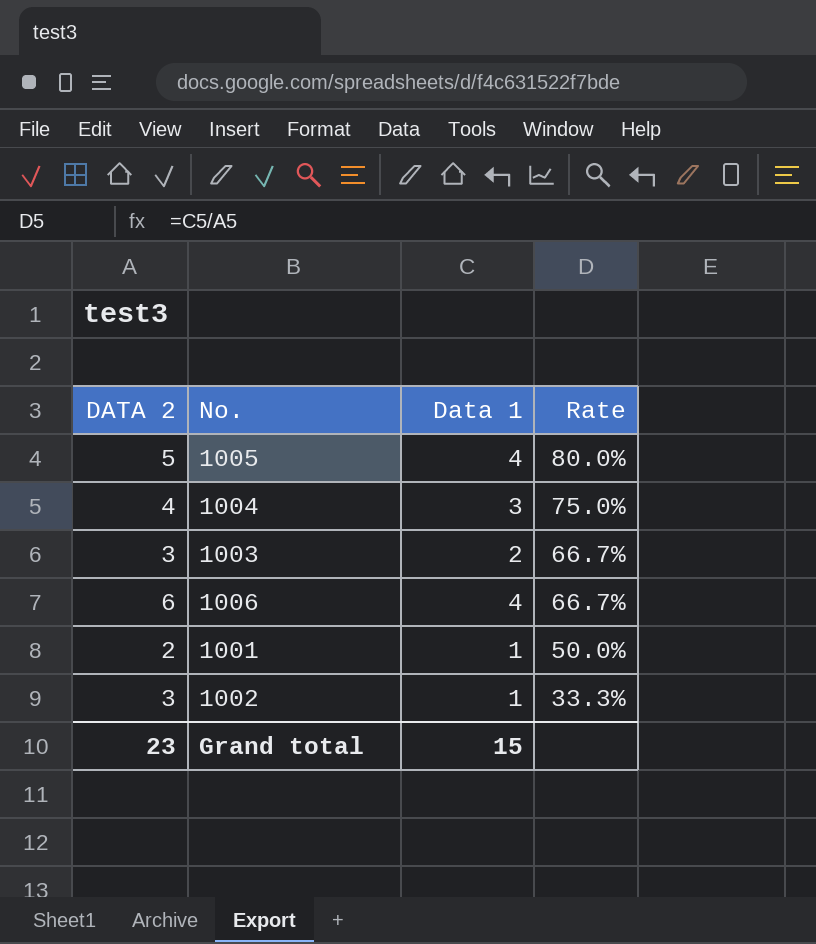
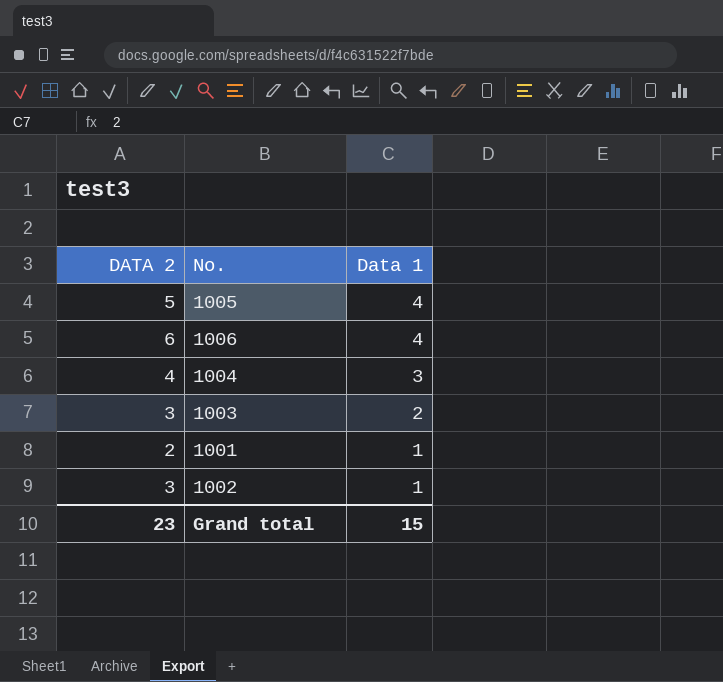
row order: Rate descending -> Data 1 descending
column Rate | formula: [Data 1] / [DATA 2] -> none

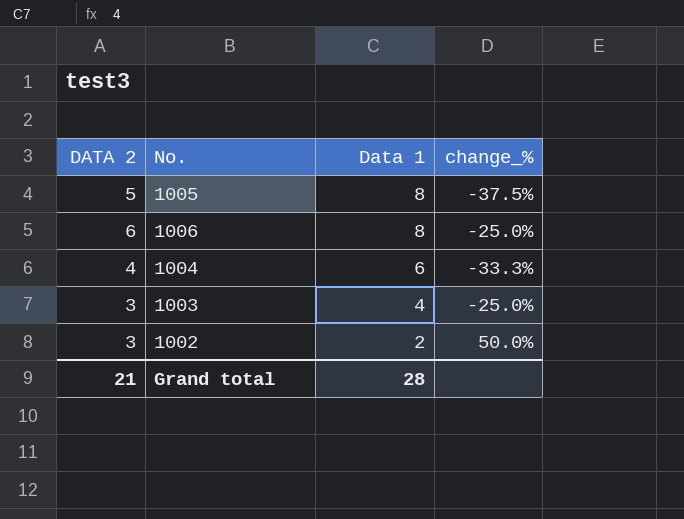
column change_% | formula: none -> ([DATA 2] - [Data 1]) / [Data 1]
row 1001: 2 | 1 -> none
1005 | Data 1: 4 -> 8
1006 | Data 1: 4 -> 8
1004 | Data 1: 3 -> 6
1003 | Data 1: 2 -> 4
1002 | Data 1: 1 -> 2
Grand total | DATA 2: 23 -> 21
Grand total | Data 1: 15 -> 28

